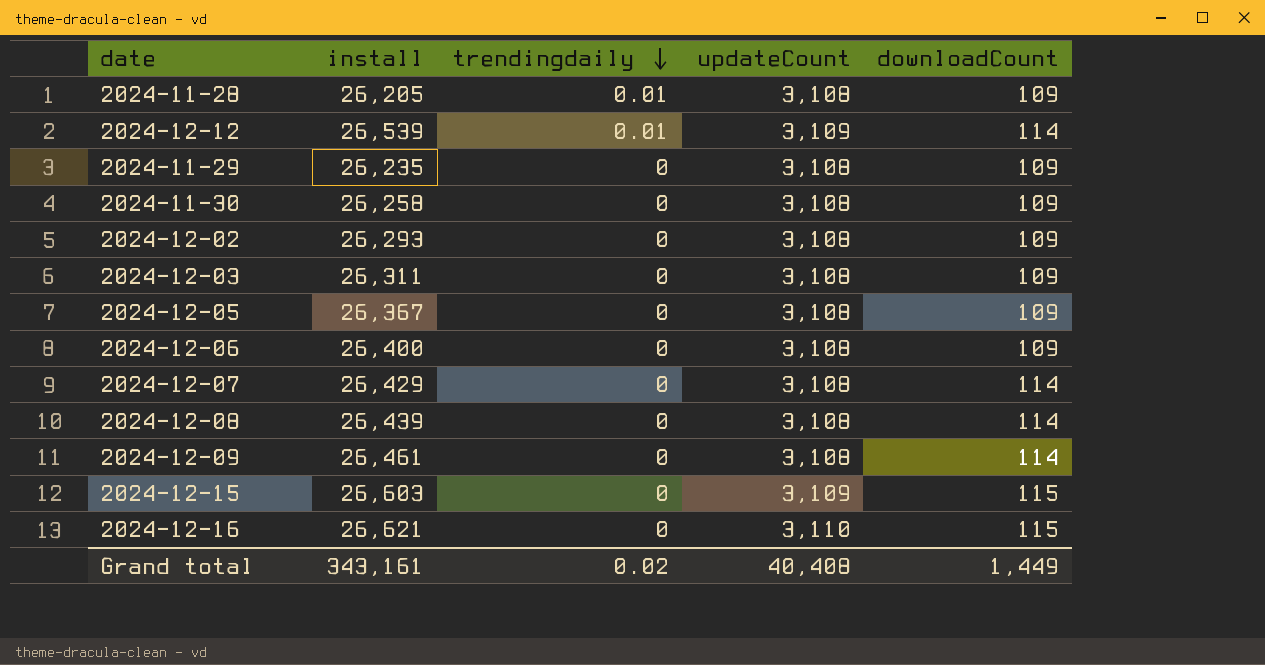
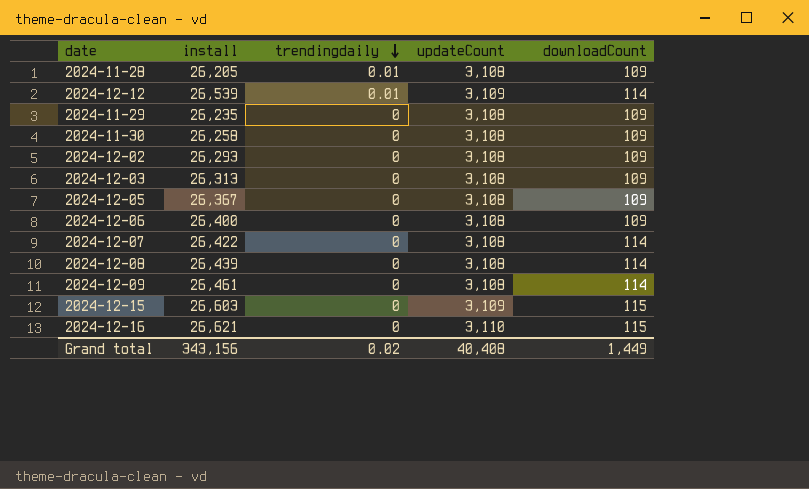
2024-12-03 | install: 26,311 -> 26,313
2024-12-07 | install: 26,429 -> 26,422
Grand total | install: 343,161 -> 343,156

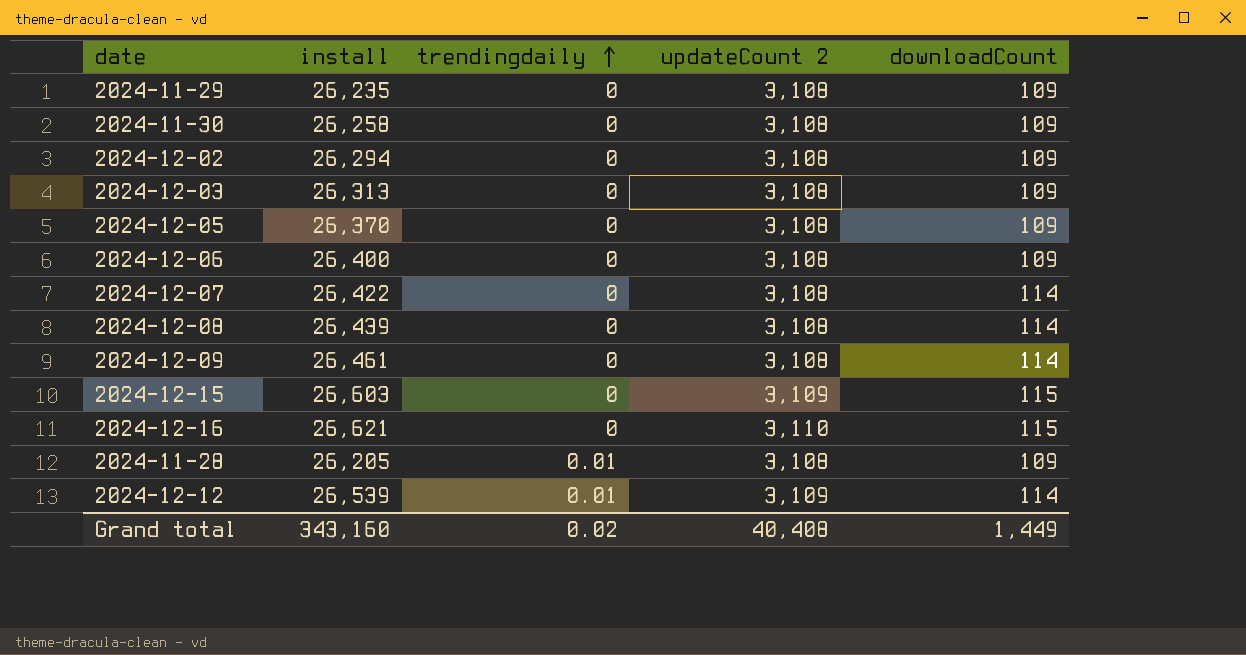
row order: trendingdaily descending -> trendingdaily ascending
column name: updateCount -> updateCount 2
2024-12-02 | install: 26,293 -> 26,294
2024-12-05 | install: 26,367 -> 26,370
Grand total | install: 343,156 -> 343,160

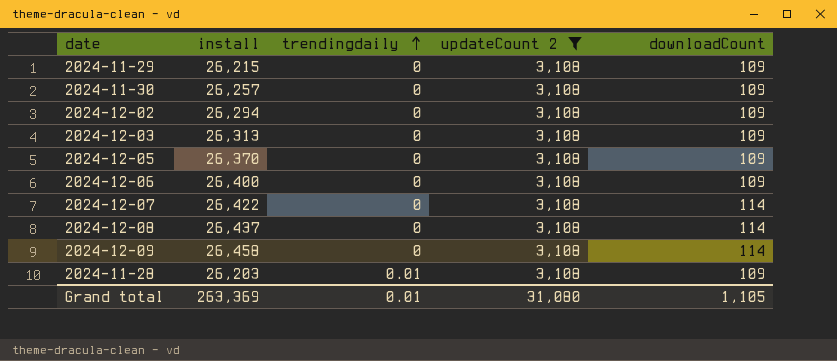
filter: none -> updateCount 2 = 3,108
2024-11-29 | install: 26,235 -> 26,215
2024-11-30 | install: 26,258 -> 26,257
2024-12-08 | install: 26,439 -> 26,437
2024-12-09 | install: 26,461 -> 26,458
2024-11-28 | install: 26,205 -> 26,203
Grand total | install: 343,160 -> 263,369
Grand total | trendingdaily: 0.02 -> 0.01
Grand total | updateCount 2: 40,408 -> 31,080
Grand total | downloadCount: 1,449 -> 1,105

